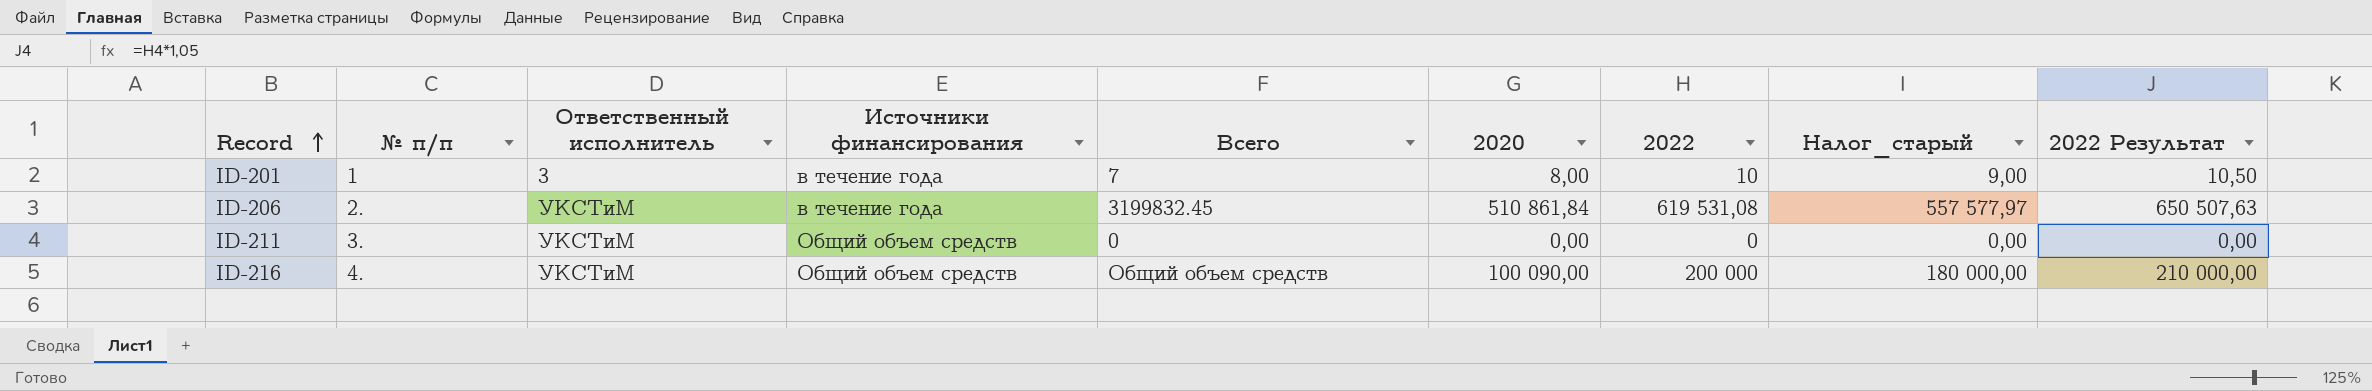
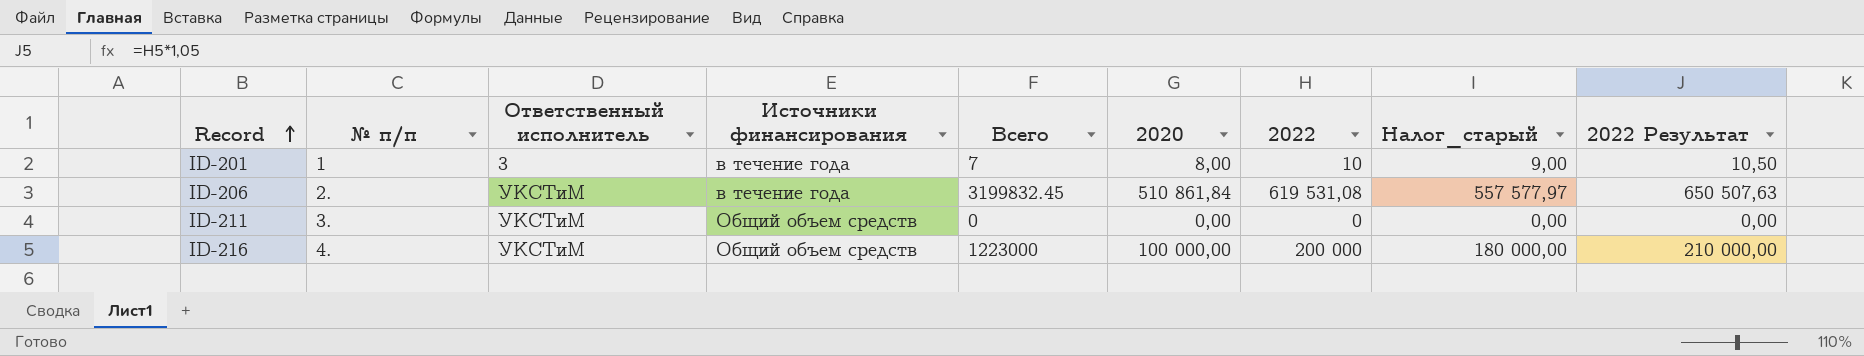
ID-216 | Всего: Общий объем средств -> 1223000
ID-216 | 2020: 100 090,00 -> 100 000,00

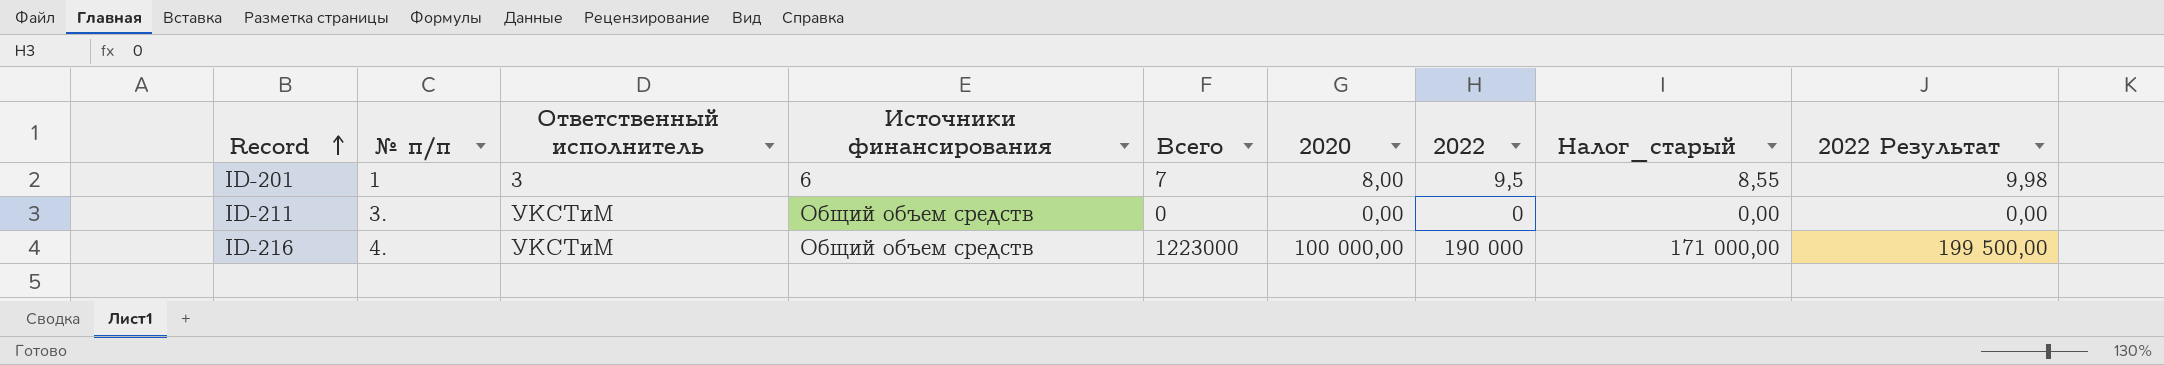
row ID-206: 2. | УКСТиМ | в течение года | 3199832.45 | 510 861,84 | 619 531,08 | 557 577,97 | 650 507,63 -> none
ID-201 | Источники финансирования: в течение года -> 6
ID-201 | 2022: 10 -> 9,5
ID-201 | Налог_старый: 9,00 -> 8,55
ID-201 | 2022 Результат: 10,50 -> 9,98
ID-216 | 2022: 200 000 -> 190 000
ID-216 | Налог_старый: 180 000,00 -> 171 000,00
ID-216 | 2022 Результат: 210 000,00 -> 199 500,00

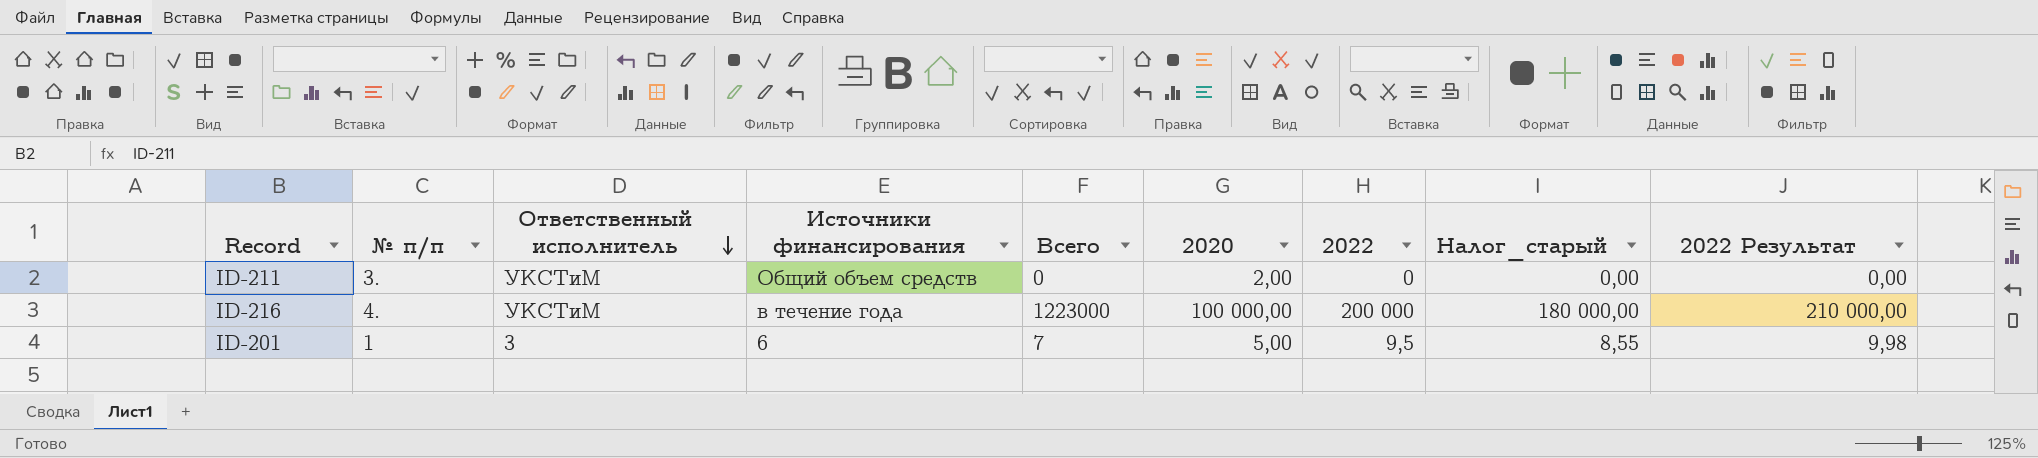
row order: Record ascending -> Ответственный исполнитель descending
ID-211 | 2020: 0,00 -> 2,00
ID-216 | Источники финансирования: Общий объем средств -> в течение года
ID-216 | 2022: 190 000 -> 200 000
ID-216 | Налог_старый: 171 000,00 -> 180 000,00
ID-216 | 2022 Результат: 199 500,00 -> 210 000,00
ID-201 | 2020: 8,00 -> 5,00

